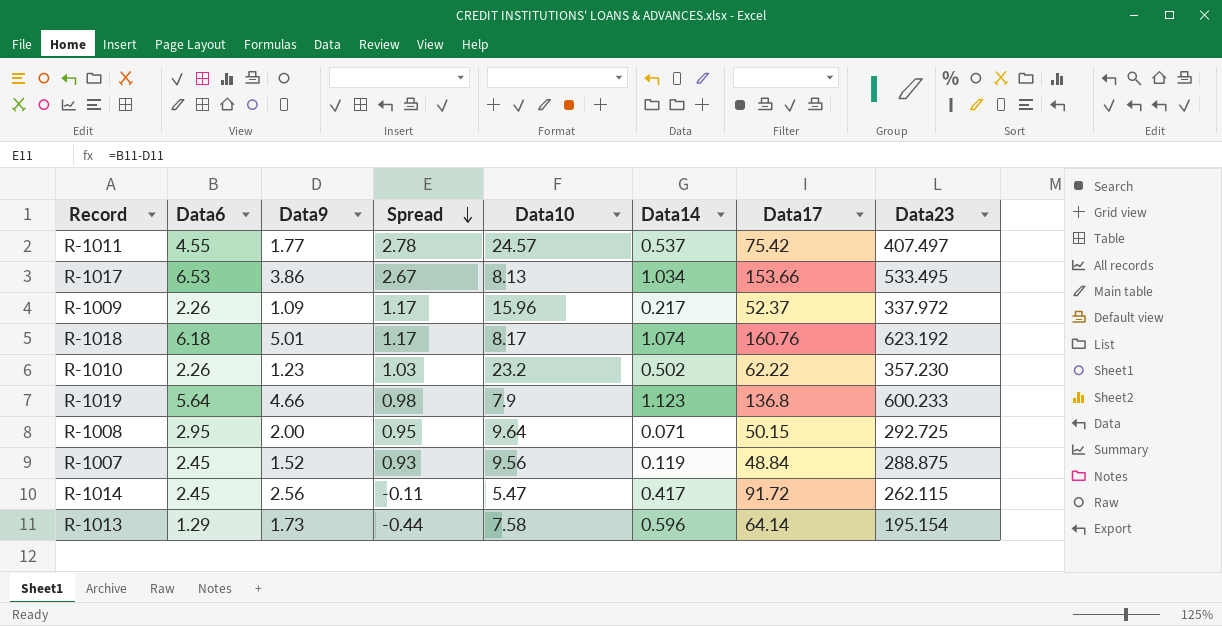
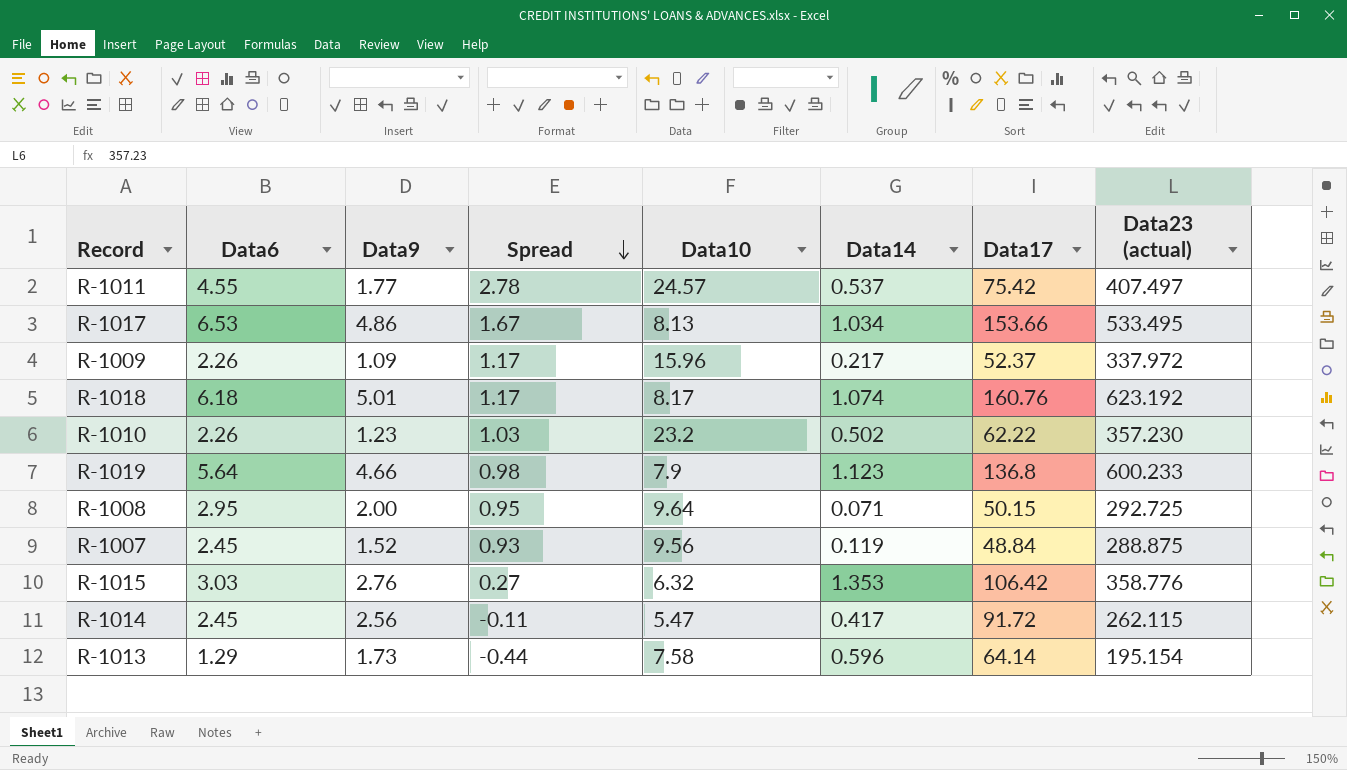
column name: Data23 -> Data23 (actual)
R-1017 | Data9: 3.86 -> 4.86
R-1017 | Spread: 2.67 -> 1.67
row R-1015: none -> 3.03 | 2.76 | 0.27 | 6.32 | 1.353 | 106.42 | 358.776

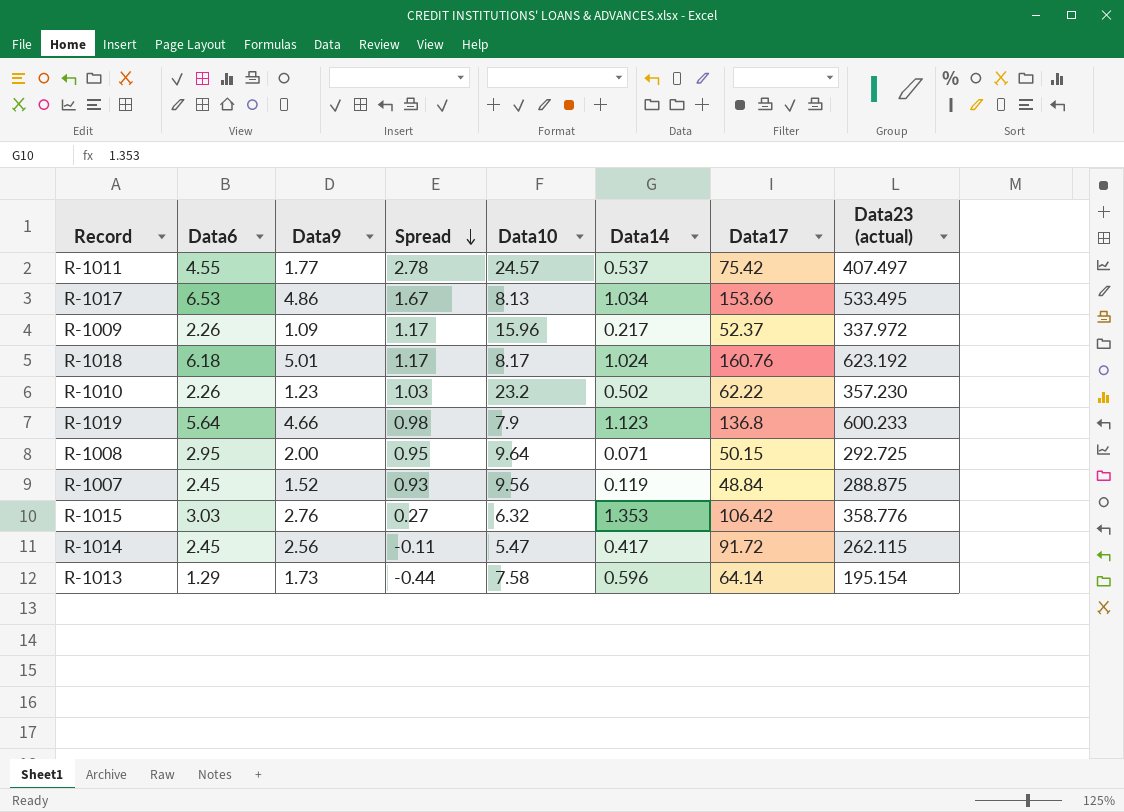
R-1018 | Data14: 1.074 -> 1.024

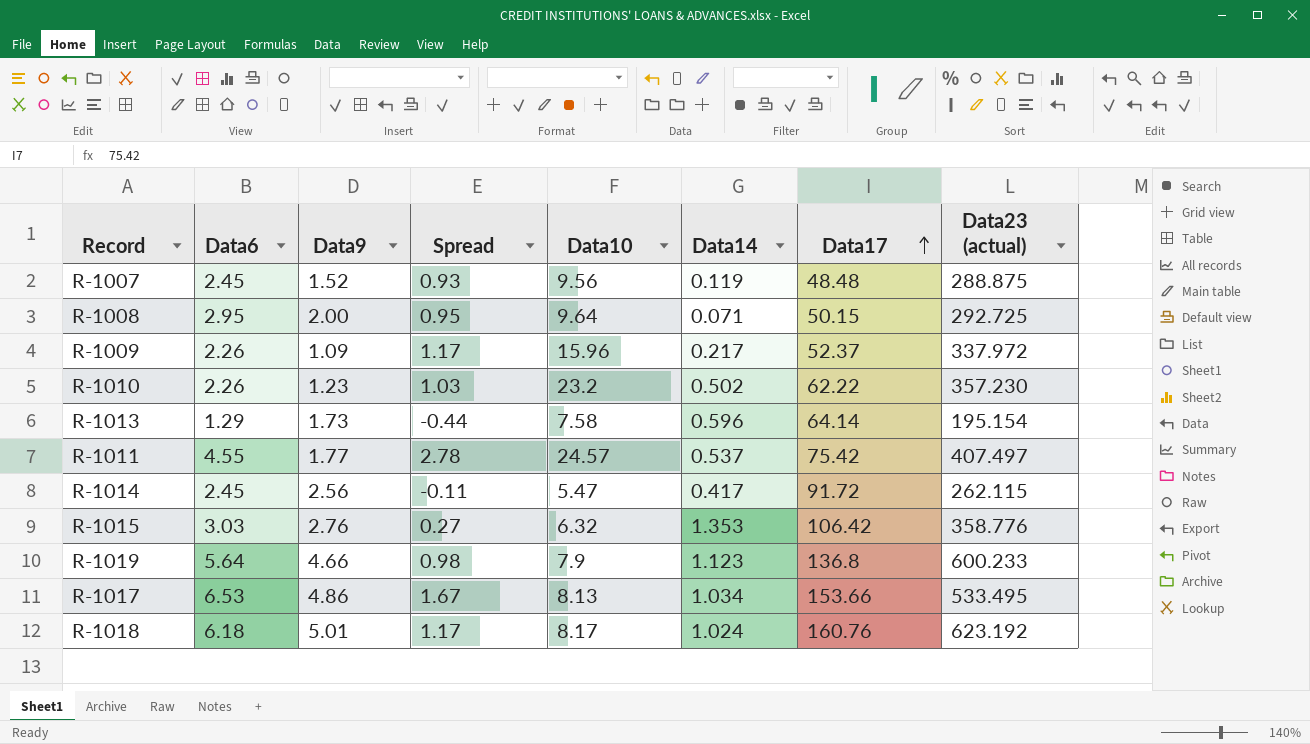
row order: Spread descending -> Data17 ascending
R-1007 | Data17: 48.84 -> 48.48

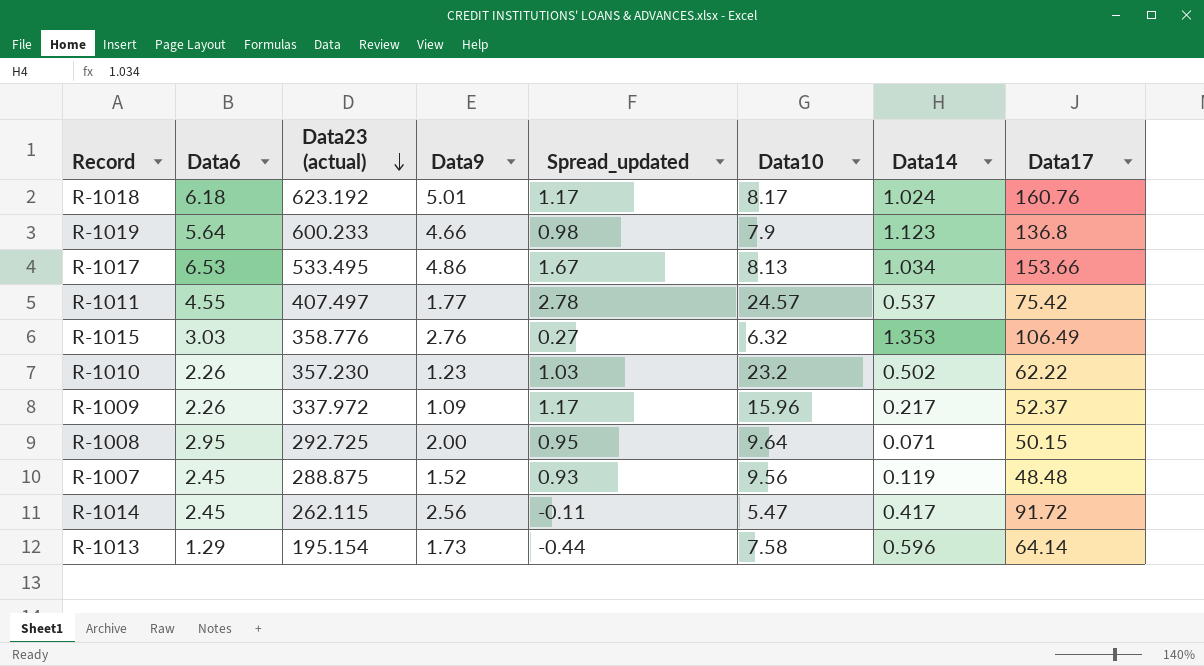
row order: Data17 ascending -> Data23 (actual) descending
column Data23 (actual) | position: 8 -> 3
column name: Spread -> Spread_updated
R-1015 | Data17: 106.42 -> 106.49

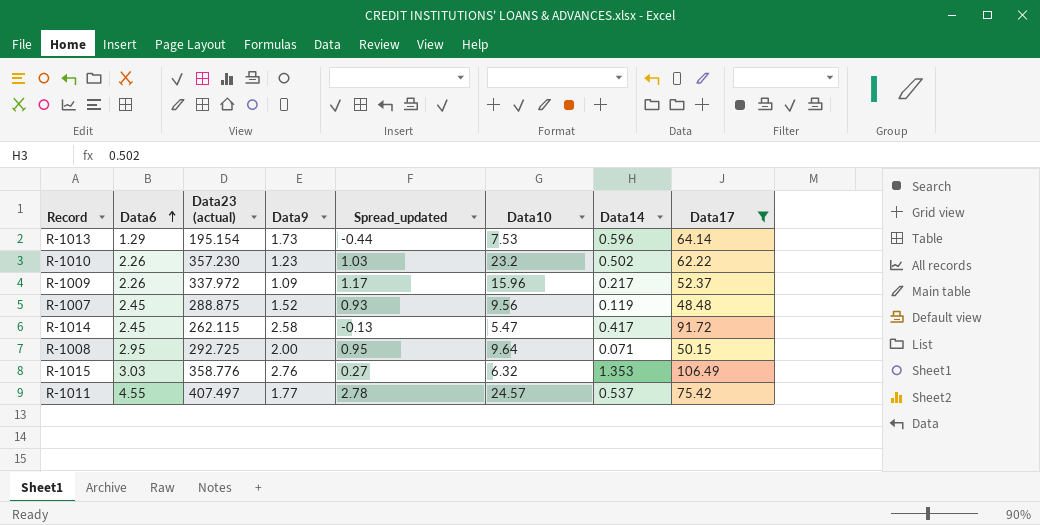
filter: none -> Data17 <= 106.49
row order: Data23 (actual) descending -> Data6 ascending
R-1013 | Data10: 7.58 -> 7.53
R-1014 | Data9: 2.56 -> 2.58
R-1014 | Spread_updated: -0.11 -> -0.13

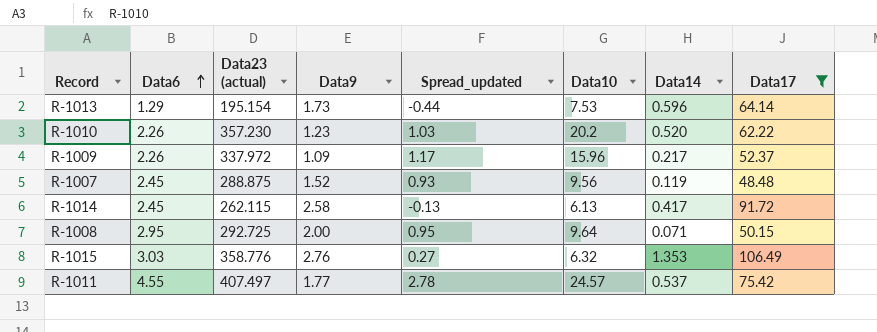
R-1010 | Data10: 23.2 -> 20.2
R-1010 | Data14: 0.502 -> 0.520
R-1014 | Data10: 5.47 -> 6.13

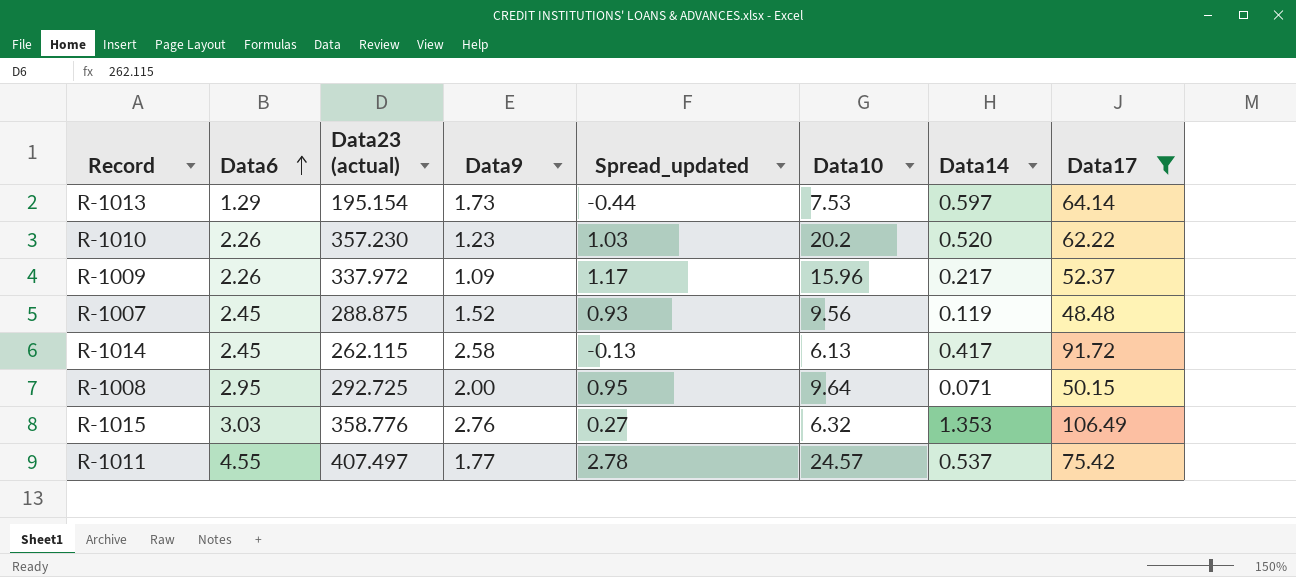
R-1013 | Data14: 0.596 -> 0.597

